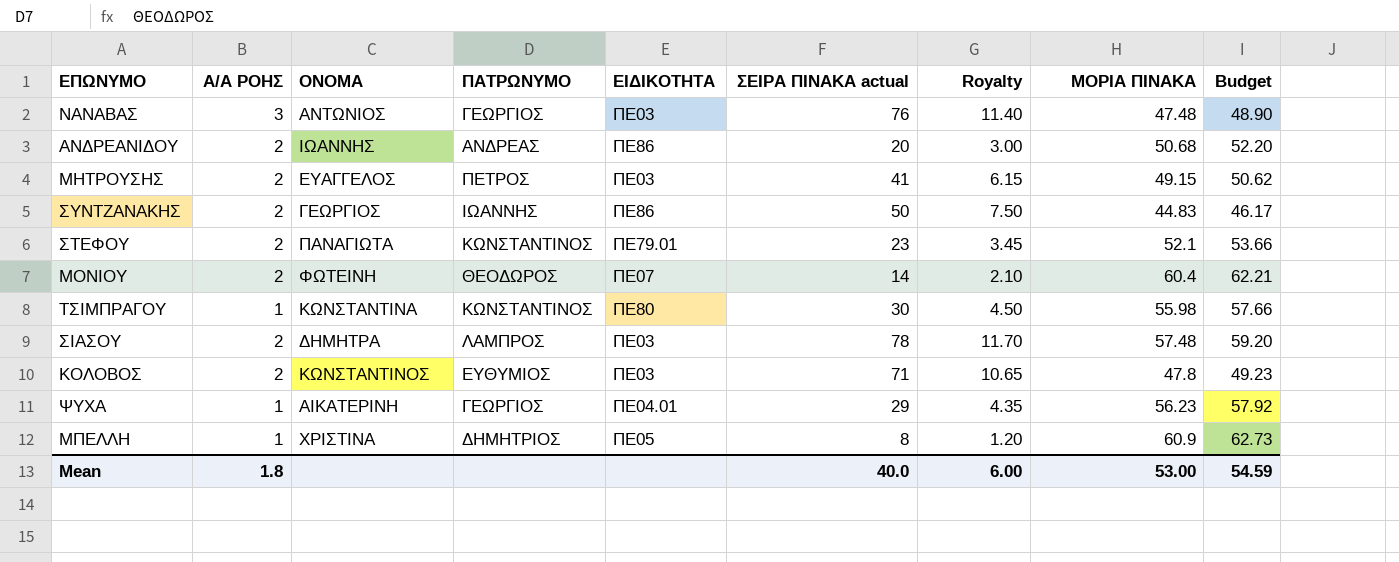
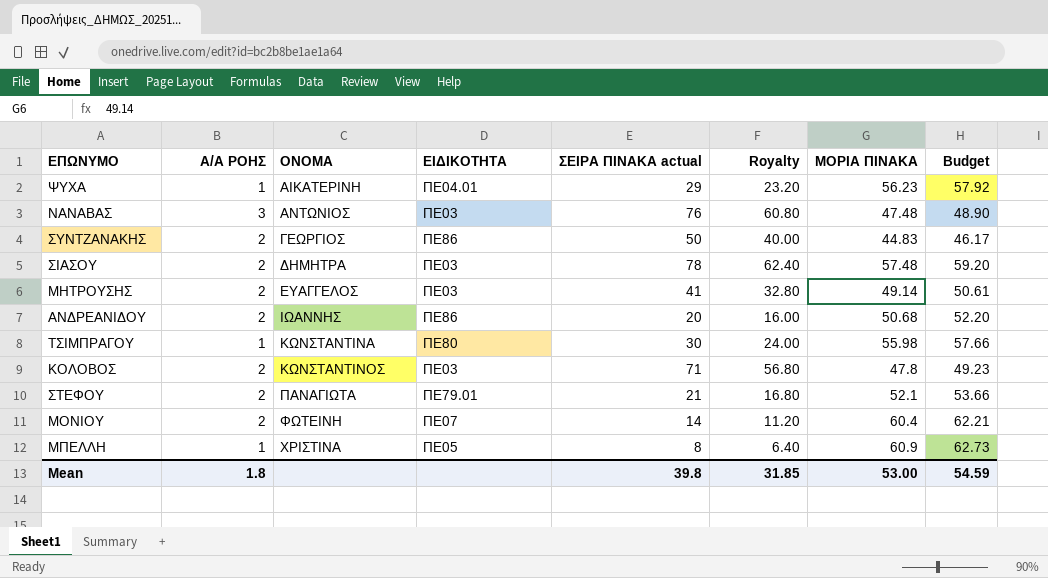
row order: none -> ΟΝΟΜΑ ascending
column ΠΑΤΡΩΝΥΜΟ | position: 4 -> none
column Royalty | formula: [ΣΕΙΡΑ ΠΙΝΑΚΑ actual] * 0.15 -> [ΣΕΙΡΑ ΠΙΝΑΚΑ actual] * 0.8
ΜΗΤΡΟΥΣΗΣ | ΜΟΡΙΑ ΠΙΝΑΚΑ: 49.15 -> 49.14
ΜΗΤΡΟΥΣΗΣ | Budget: 50.62 -> 50.61
ΣΤΕΦΟΥ | ΣΕΙΡΑ ΠΙΝΑΚΑ actual: 23 -> 21
Mean | ΣΕΙΡΑ ΠΙΝΑΚΑ actual: 40.0 -> 39.8
Mean | Royalty: 6.00 -> 31.85

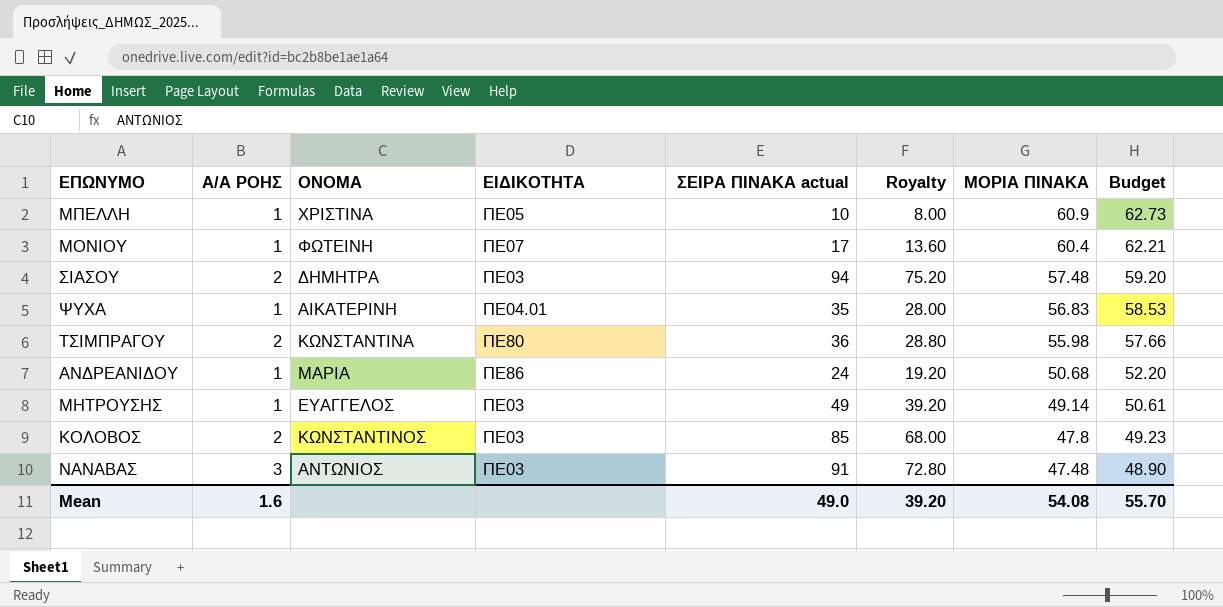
row order: ΟΝΟΜΑ ascending -> ΜΟΡΙΑ ΠΙΝΑΚΑ descending
row ΣΥΝΤΖΑΝΑΚΗΣ: 2 | ΓΕΩΡΓΙΟΣ | ΠΕ86 | 50 | 40.00 | 44.83 | 46.17 -> none
row ΣΤΕΦΟΥ: 2 | ΠΑΝΑΓΙΩΤΑ | ΠΕ79.01 | 21 | 16.80 | 52.1 | 53.66 -> none
ΜΠΕΛΛΗ | ΣΕΙΡΑ ΠΙΝΑΚΑ actual: 8 -> 10
ΜΠΕΛΛΗ | Royalty: 6.40 -> 8.00
ΜΟΝΙΟΥ | Α/Α ΡΟΗΣ: 2 -> 1
ΜΟΝΙΟΥ | ΣΕΙΡΑ ΠΙΝΑΚΑ actual: 14 -> 17
ΜΟΝΙΟΥ | Royalty: 11.20 -> 13.60
ΣΙΑΣΟΥ | ΣΕΙΡΑ ΠΙΝΑΚΑ actual: 78 -> 94
ΣΙΑΣΟΥ | Royalty: 62.40 -> 75.20
ΨΥΧΑ | ΣΕΙΡΑ ΠΙΝΑΚΑ actual: 29 -> 35
ΨΥΧΑ | Royalty: 23.20 -> 28.00
ΨΥΧΑ | ΜΟΡΙΑ ΠΙΝΑΚΑ: 56.23 -> 56.83
ΨΥΧΑ | Budget: 57.92 -> 58.53
ΤΣΙΜΠΡΑΓΟΥ | Α/Α ΡΟΗΣ: 1 -> 2
ΤΣΙΜΠΡΑΓΟΥ | ΣΕΙΡΑ ΠΙΝΑΚΑ actual: 30 -> 36
ΤΣΙΜΠΡΑΓΟΥ | Royalty: 24.00 -> 28.80
ΑΝΔΡΕΑΝΙΔΟΥ | Α/Α ΡΟΗΣ: 2 -> 1
ΑΝΔΡΕΑΝΙΔΟΥ | ΟΝΟΜΑ: ΙΩΑΝΝΗΣ -> ΜΑΡΙΑ
ΑΝΔΡΕΑΝΙΔΟΥ | ΣΕΙΡΑ ΠΙΝΑΚΑ actual: 20 -> 24
ΑΝΔΡΕΑΝΙΔΟΥ | Royalty: 16.00 -> 19.20
ΜΗΤΡΟΥΣΗΣ | Α/Α ΡΟΗΣ: 2 -> 1
ΜΗΤΡΟΥΣΗΣ | ΣΕΙΡΑ ΠΙΝΑΚΑ actual: 41 -> 49
ΜΗΤΡΟΥΣΗΣ | Royalty: 32.80 -> 39.20
ΚΟΛΟΒΟΣ | ΣΕΙΡΑ ΠΙΝΑΚΑ actual: 71 -> 85
ΚΟΛΟΒΟΣ | Royalty: 56.80 -> 68.00
ΝΑΝΑΒΑΣ | ΣΕΙΡΑ ΠΙΝΑΚΑ actual: 76 -> 91
ΝΑΝΑΒΑΣ | Royalty: 60.80 -> 72.80
Mean | Α/Α ΡΟΗΣ: 1.8 -> 1.6
Mean | ΣΕΙΡΑ ΠΙΝΑΚΑ actual: 39.8 -> 49.0
Mean | Royalty: 31.85 -> 39.20
Mean | ΜΟΡΙΑ ΠΙΝΑΚΑ: 53.00 -> 54.08
Mean | Budget: 54.59 -> 55.70

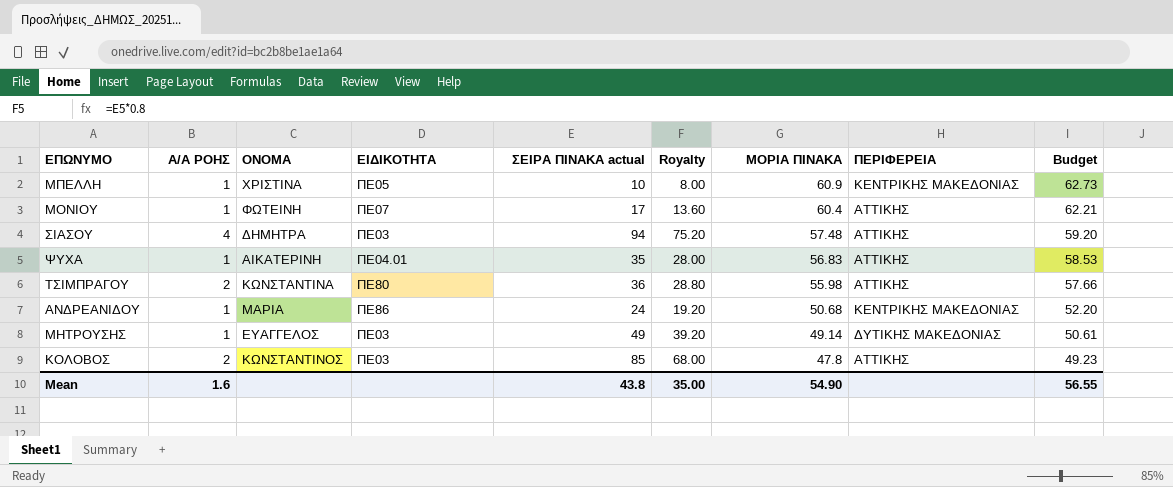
column ΠΕΡΙΦΕΡΕΙΑ | position: none -> 8
row ΝΑΝΑΒΑΣ: 3 | ΑΝΤΩΝΙΟΣ | ΠΕ03 | 91 | 72.80 | 47.48 | 48.90 -> none
ΣΙΑΣΟΥ | Α/Α ΡΟΗΣ: 2 -> 4
Mean | ΣΕΙΡΑ ΠΙΝΑΚΑ actual: 49.0 -> 43.8
Mean | Royalty: 39.20 -> 35.00
Mean | ΜΟΡΙΑ ΠΙΝΑΚΑ: 54.08 -> 54.90
Mean | Budget: 55.70 -> 56.55

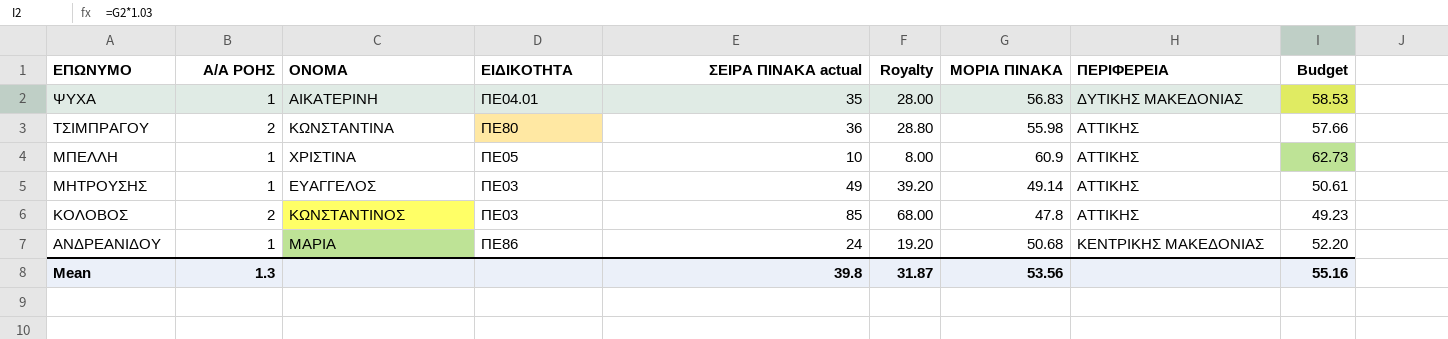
row order: ΜΟΡΙΑ ΠΙΝΑΚΑ descending -> ΕΠΩΝΥΜΟ descending
row ΜΟΝΙΟΥ: 1 | ΦΩΤΕΙΝΗ | ΠΕ07 | 17 | 13.60 | 60.4 | ΑΤΤΙΚΗΣ | 62.21 -> none
row ΣΙΑΣΟΥ: 4 | ΔΗΜΗΤΡΑ | ΠΕ03 | 94 | 75.20 | 57.48 | ΑΤΤΙΚΗΣ | 59.20 -> none
ΨΥΧΑ | ΠΕΡΙΦΕΡΕΙΑ: ΑΤΤΙΚΗΣ -> ΔΥΤΙΚΗΣ ΜΑΚΕΔΟΝΙΑΣ
ΜΠΕΛΛΗ | ΠΕΡΙΦΕΡΕΙΑ: ΚΕΝΤΡΙΚΗΣ ΜΑΚΕΔΟΝΙΑΣ -> ΑΤΤΙΚΗΣ
ΜΗΤΡΟΥΣΗΣ | ΠΕΡΙΦΕΡΕΙΑ: ΔΥΤΙΚΗΣ ΜΑΚΕΔΟΝΙΑΣ -> ΑΤΤΙΚΗΣ
Mean | Α/Α ΡΟΗΣ: 1.6 -> 1.3
Mean | ΣΕΙΡΑ ΠΙΝΑΚΑ actual: 43.8 -> 39.8
Mean | Royalty: 35.00 -> 31.87
Mean | ΜΟΡΙΑ ΠΙΝΑΚΑ: 54.90 -> 53.56
Mean | Budget: 56.55 -> 55.16

